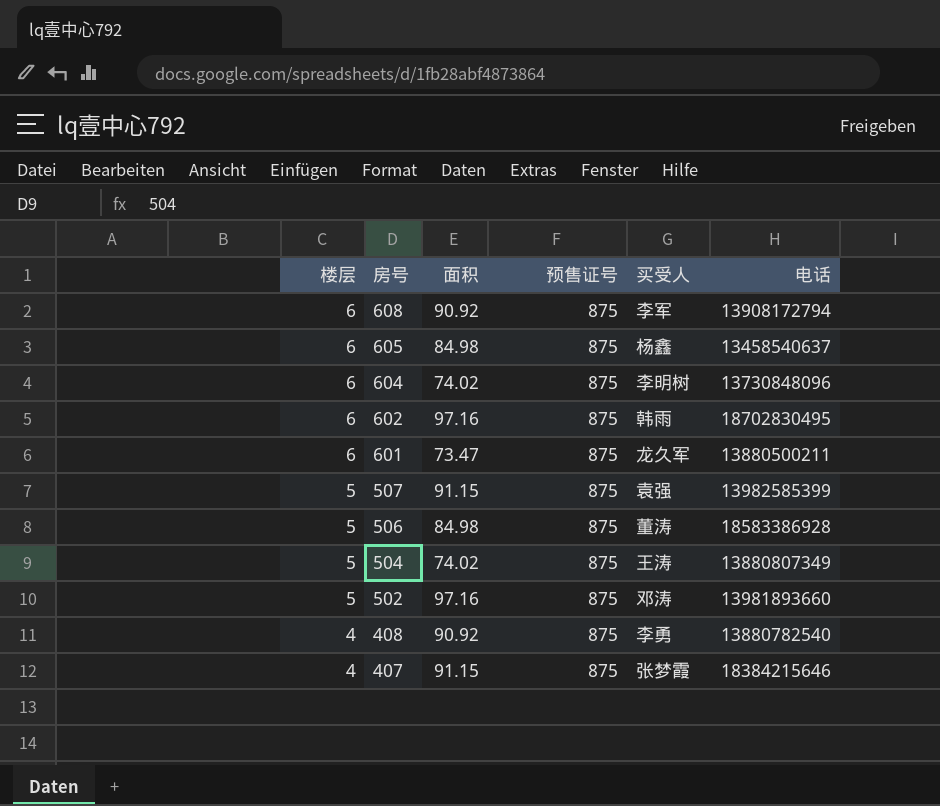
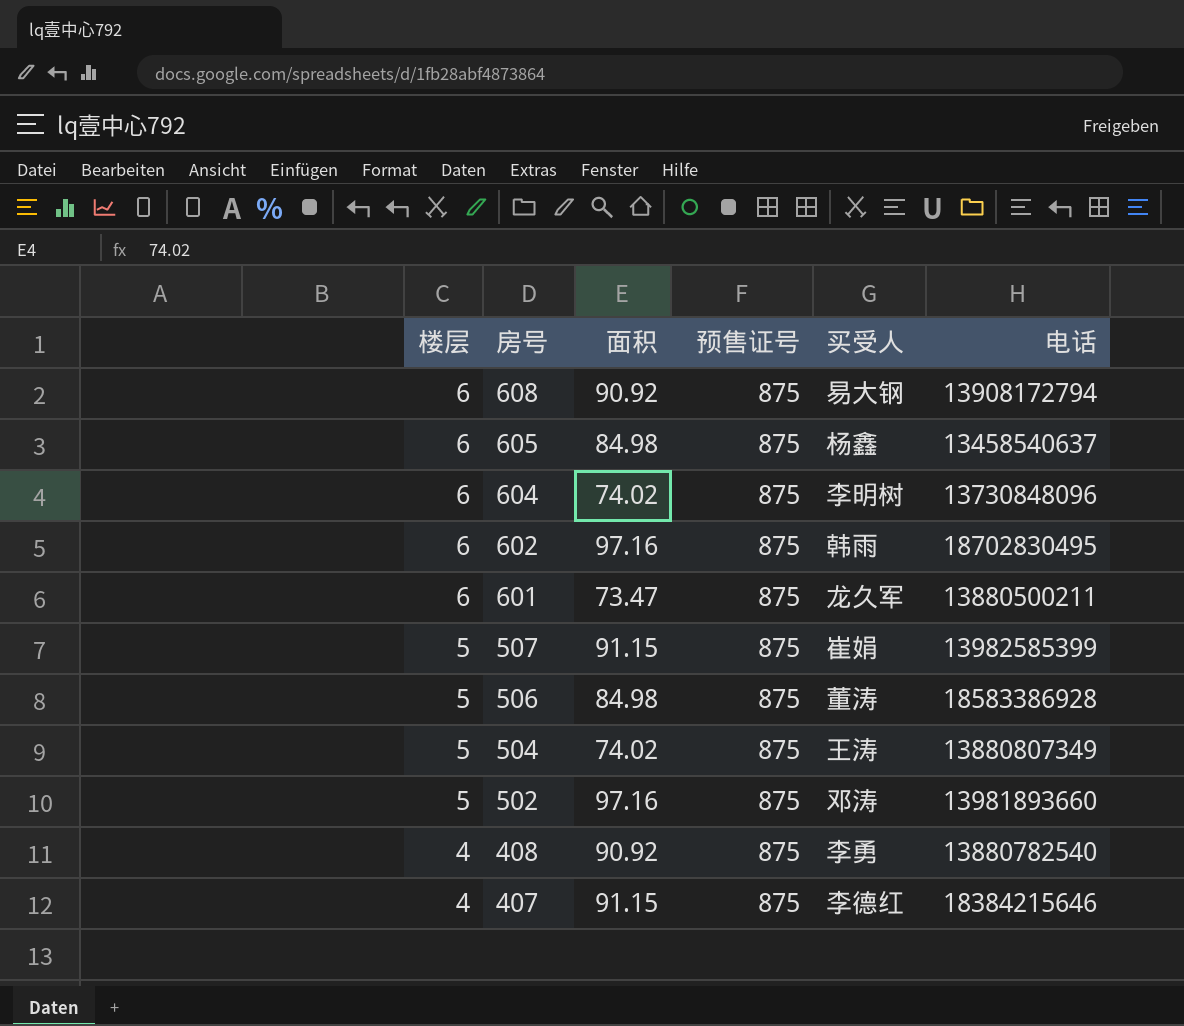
608 | 买受人: 李军 -> 易大钢
507 | 买受人: 袁强 -> 崔娟
407 | 买受人: 张梦霞 -> 李德红

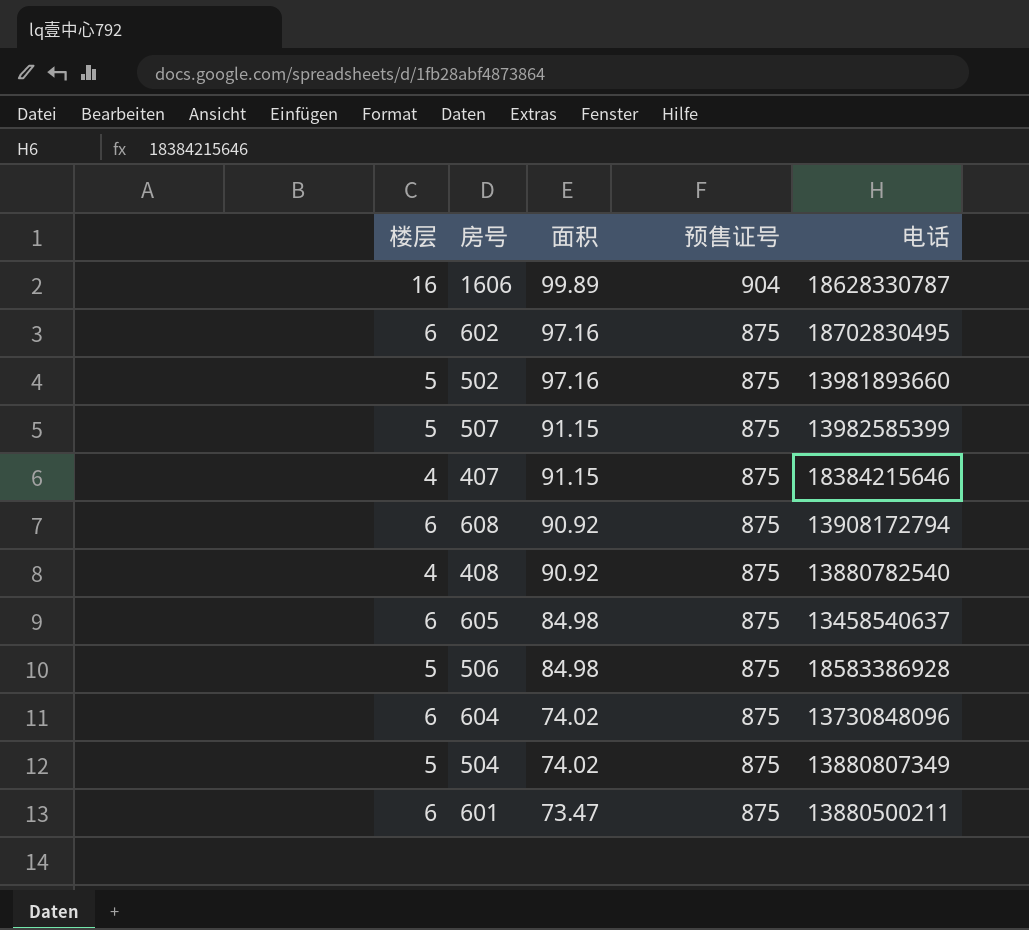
row order: 楼层 descending -> 面积 descending
column 买受人 | position: 5 -> none
row 1606: none -> 16 | 99.89 | 904 | 18628330787

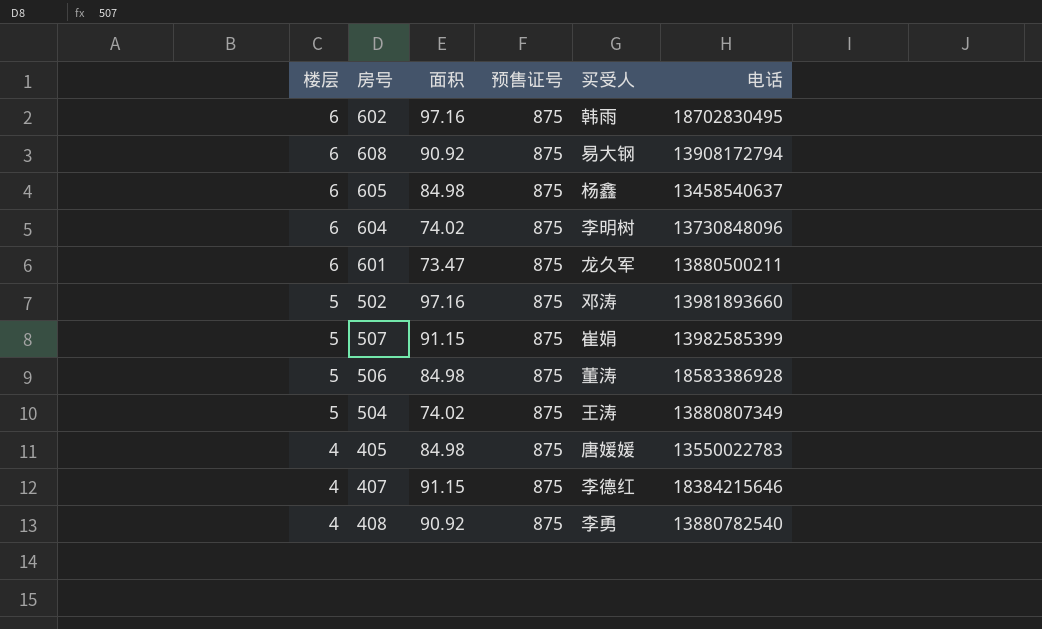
row order: 面积 descending -> 楼层 descending
column 买受人 | position: none -> 5
row 1606: 16 | 99.89 | 904 | 18628330787 -> none
row 405: none -> 4 | 84.98 | 875 | 唐媛媛 | 13550022783

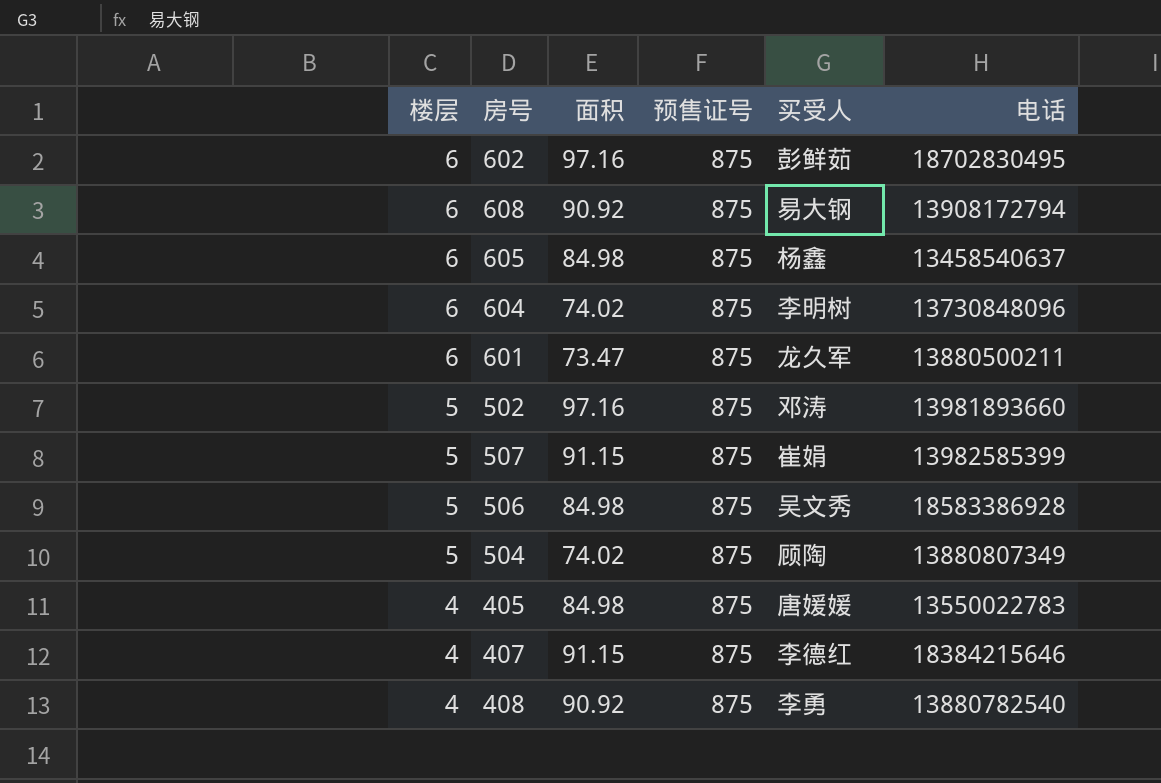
602 | 买受人: 韩雨 -> 彭鲜茹
506 | 买受人: 董涛 -> 吴文秀
504 | 买受人: 王涛 -> 顾陶

